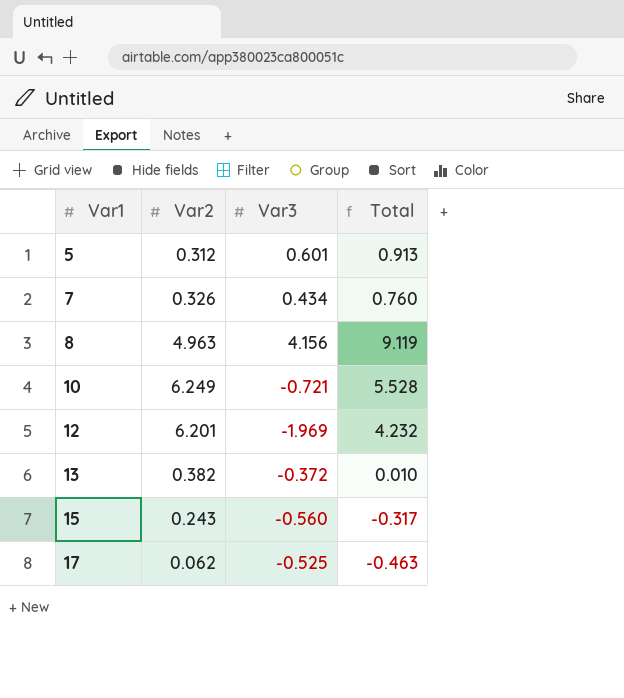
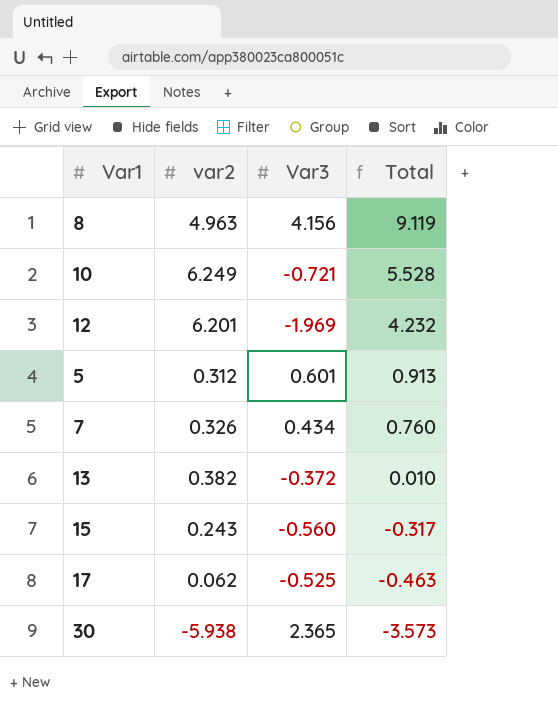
row order: Var1 ascending -> Total descending
column name: Var2 -> var2
row 30: none -> -5.938 | 2.365 | -3.573

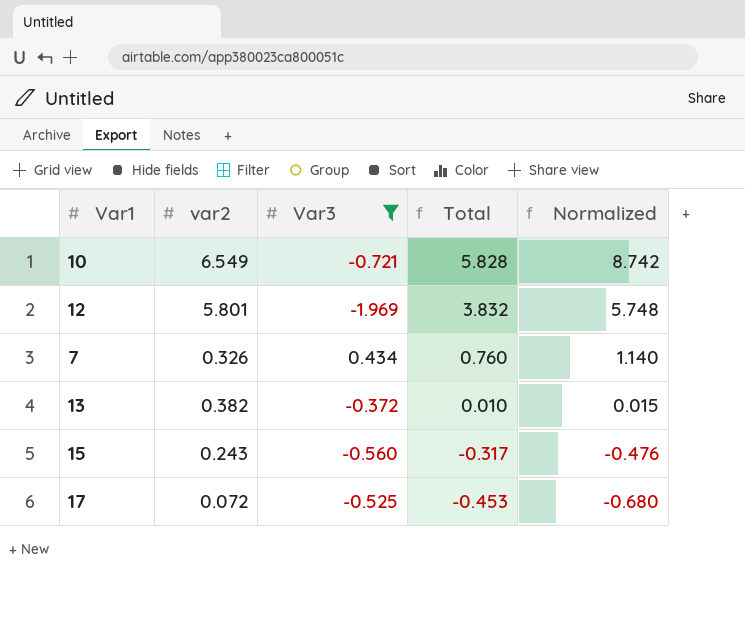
filter: none -> Var3 <= 0.434
column Normalized | formula: none -> [Total] * 1.5
10 | var2: 6.249 -> 6.549
10 | Total: 5.528 -> 5.828
12 | var2: 6.201 -> 5.801
12 | Total: 4.232 -> 3.832
17 | var2: 0.062 -> 0.072
17 | Total: -0.463 -> -0.453

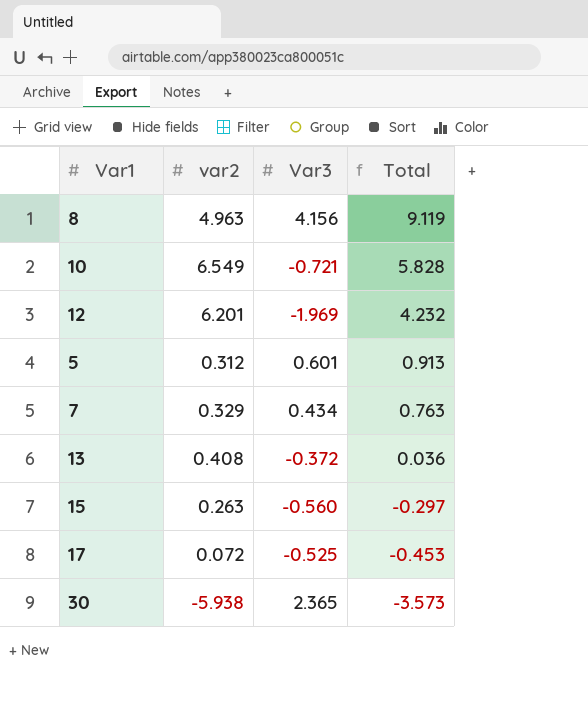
filter: Var3 <= 0.434 -> none
column Normalized | formula: [Total] * 1.5 -> none
12 | var2: 5.801 -> 6.201
12 | Total: 3.832 -> 4.232
7 | var2: 0.326 -> 0.329
7 | Total: 0.760 -> 0.763
13 | var2: 0.382 -> 0.408
13 | Total: 0.010 -> 0.036
15 | var2: 0.243 -> 0.263
15 | Total: -0.317 -> -0.297

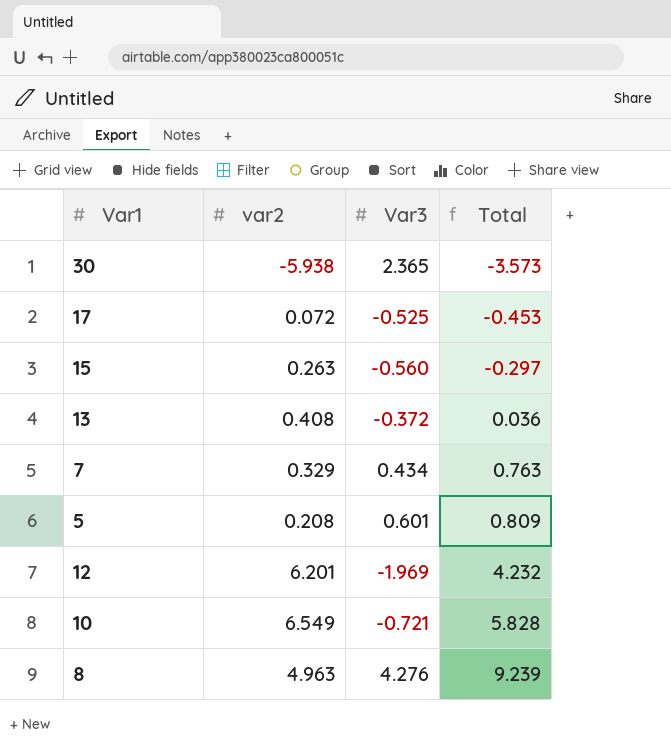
row order: Total descending -> Total ascending
5 | var2: 0.312 -> 0.208
5 | Total: 0.913 -> 0.809
8 | Var3: 4.156 -> 4.276
8 | Total: 9.119 -> 9.239

